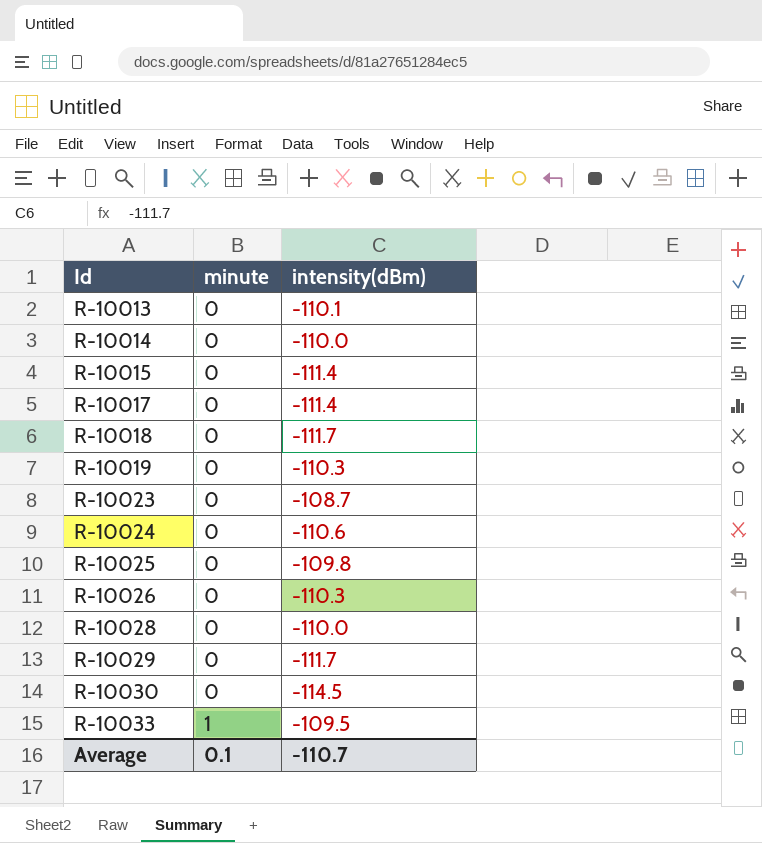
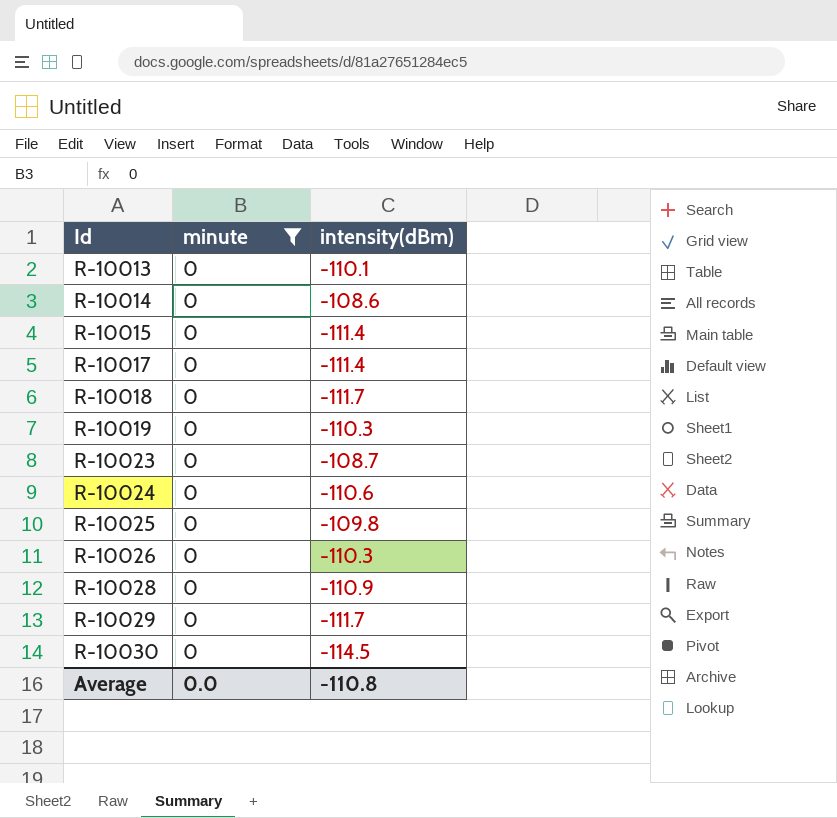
filter: none -> minute = 0
R-10014 | intensity(dBm): -110.0 -> -108.6
R-10028 | intensity(dBm): -110.0 -> -110.9
Average | minute: 0.1 -> 0.0
Average | intensity(dBm): -110.7 -> -110.8

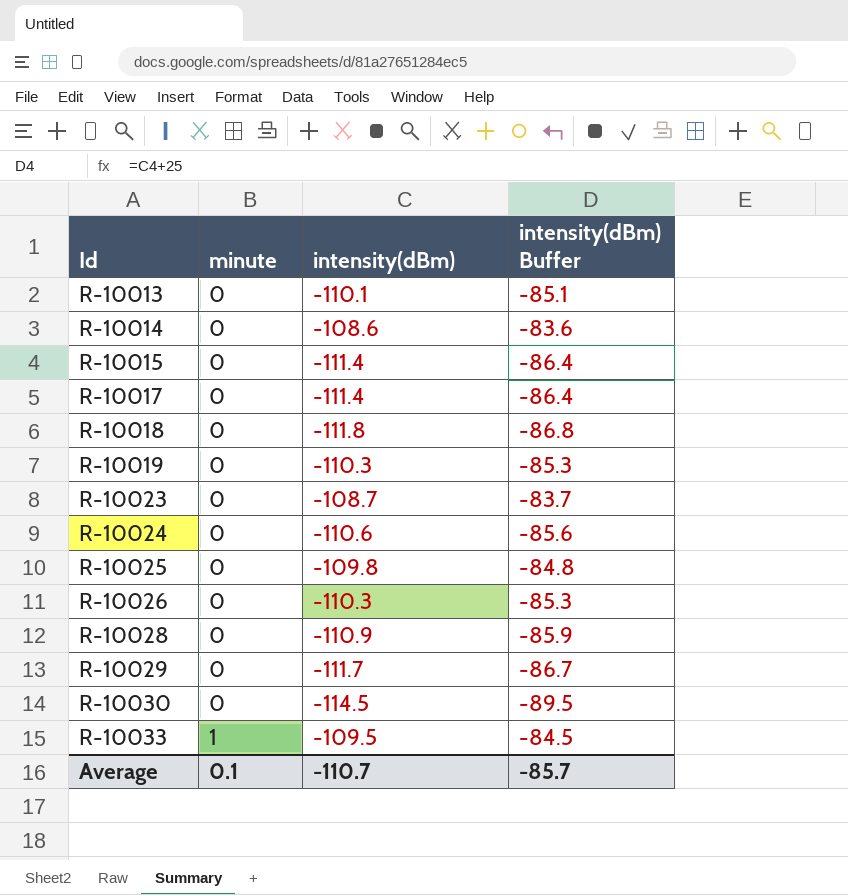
filter: minute = 0 -> none
column intensity(dBm) Buffer | formula: none -> [intensity(dBm)] + 25
R-10018 | intensity(dBm): -111.7 -> -111.8
Average | minute: 0.0 -> 0.1
Average | intensity(dBm): -110.8 -> -110.7

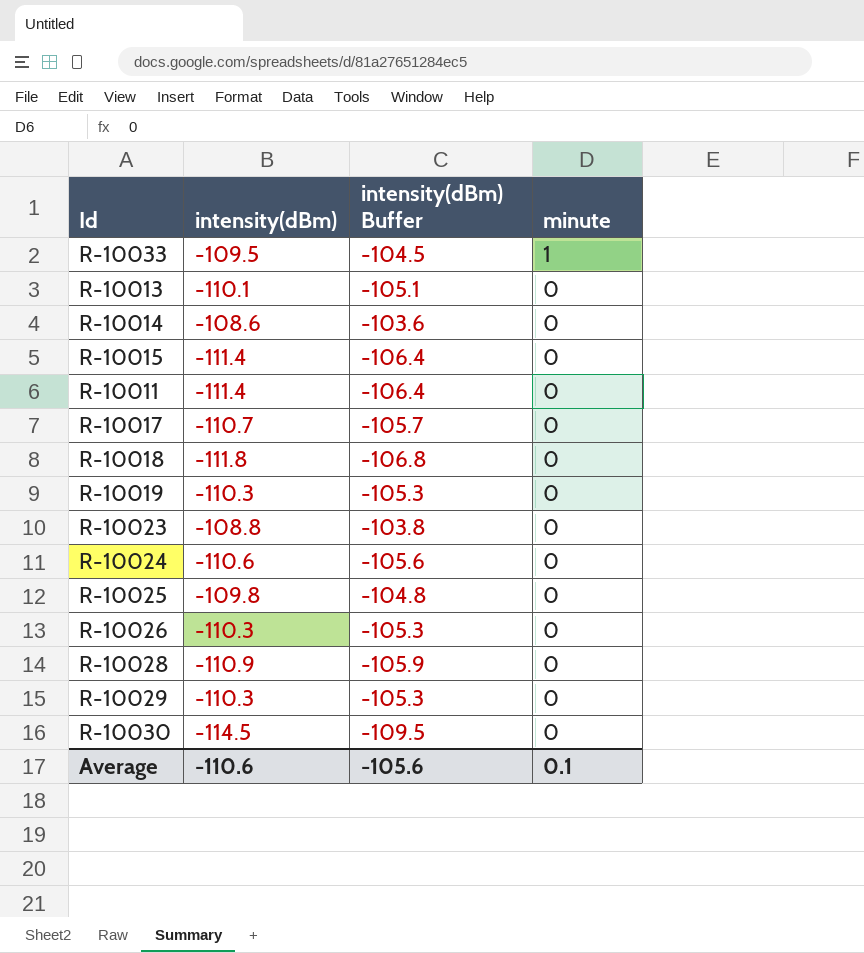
row order: Id ascending -> minute descending
column intensity(dBm) Buffer | formula: [intensity(dBm)] + 25 -> [intensity(dBm)] + 5
column minute | position: 2 -> 4
row R-10011: none -> -111.4 | -106.4 | 0
R-10017 | intensity(dBm): -111.4 -> -110.7
R-10023 | intensity(dBm): -108.7 -> -108.8
R-10029 | intensity(dBm): -111.7 -> -110.3
Average | intensity(dBm): -110.7 -> -110.6
Average | intensity(dBm) Buffer: -85.7 -> -105.6

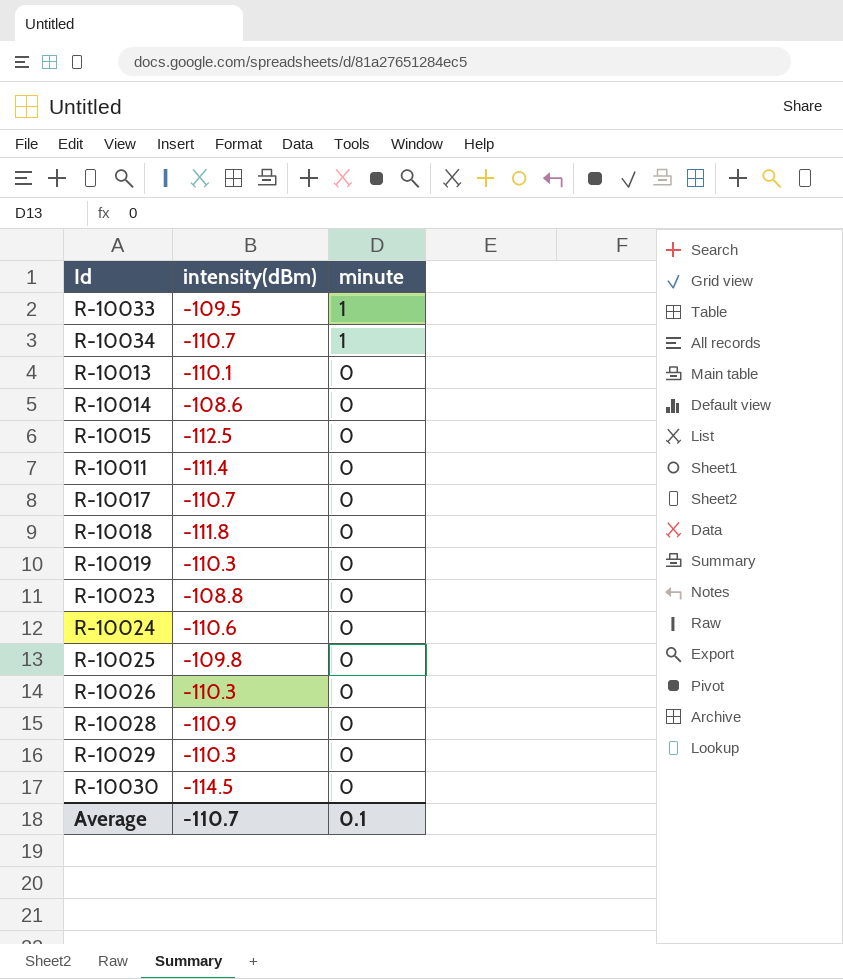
column intensity(dBm) Buffer | formula: [intensity(dBm)] + 5 -> none
row R-10034: none -> -110.7 | 1
R-10015 | intensity(dBm): -111.4 -> -112.5
Average | intensity(dBm): -110.6 -> -110.7

